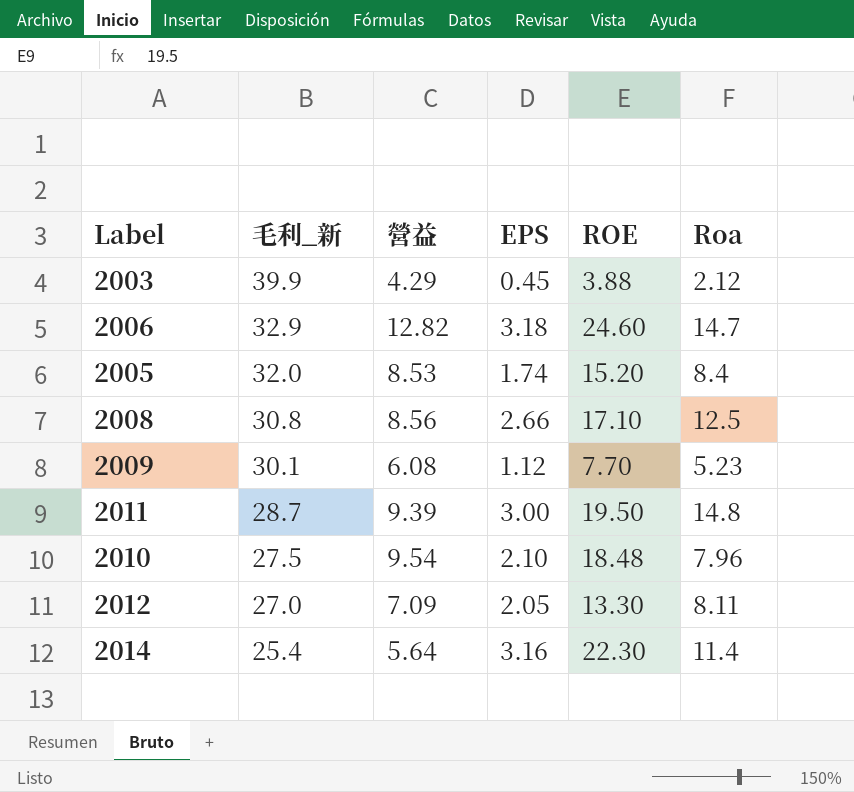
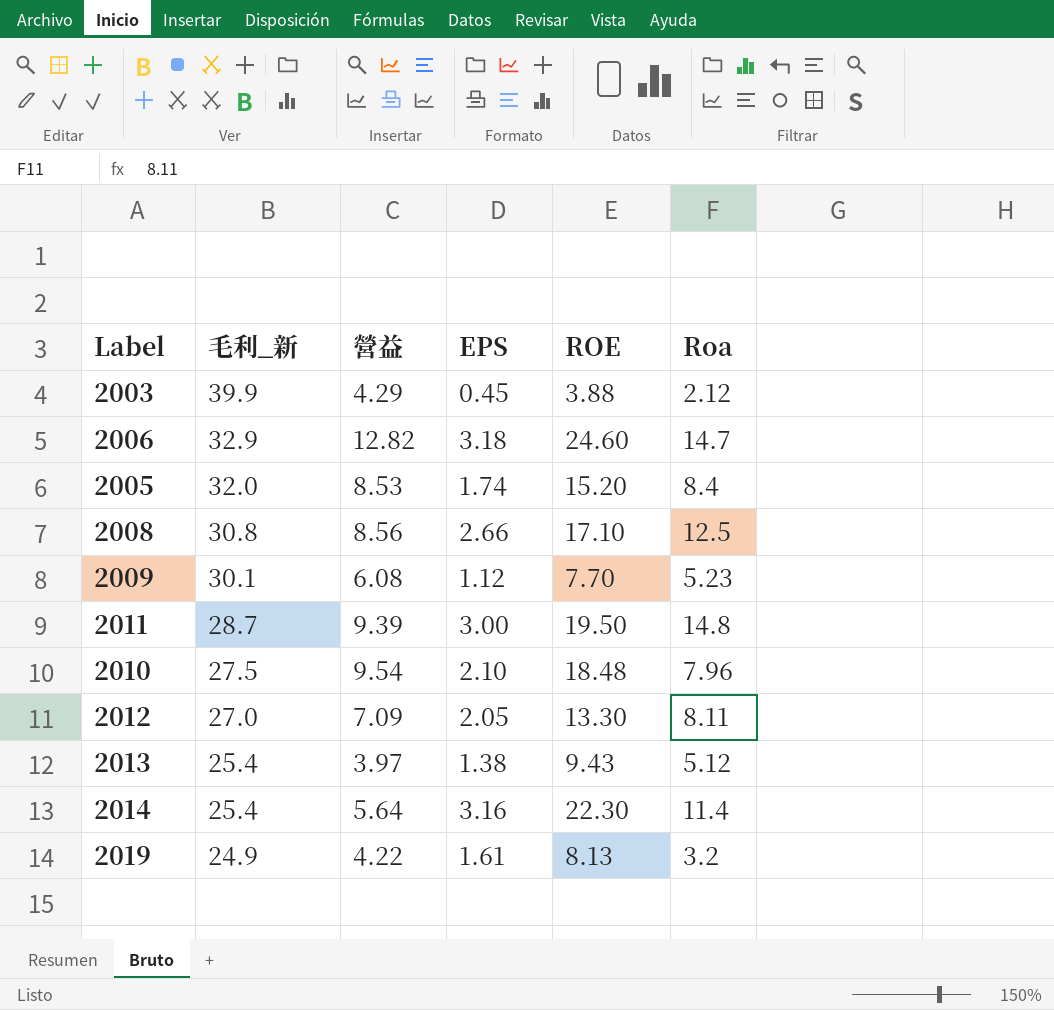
row 2013: none -> 25.4 | 3.97 | 1.38 | 9.43 | 5.12
row 2019: none -> 24.9 | 4.22 | 1.61 | 8.13 | 3.2

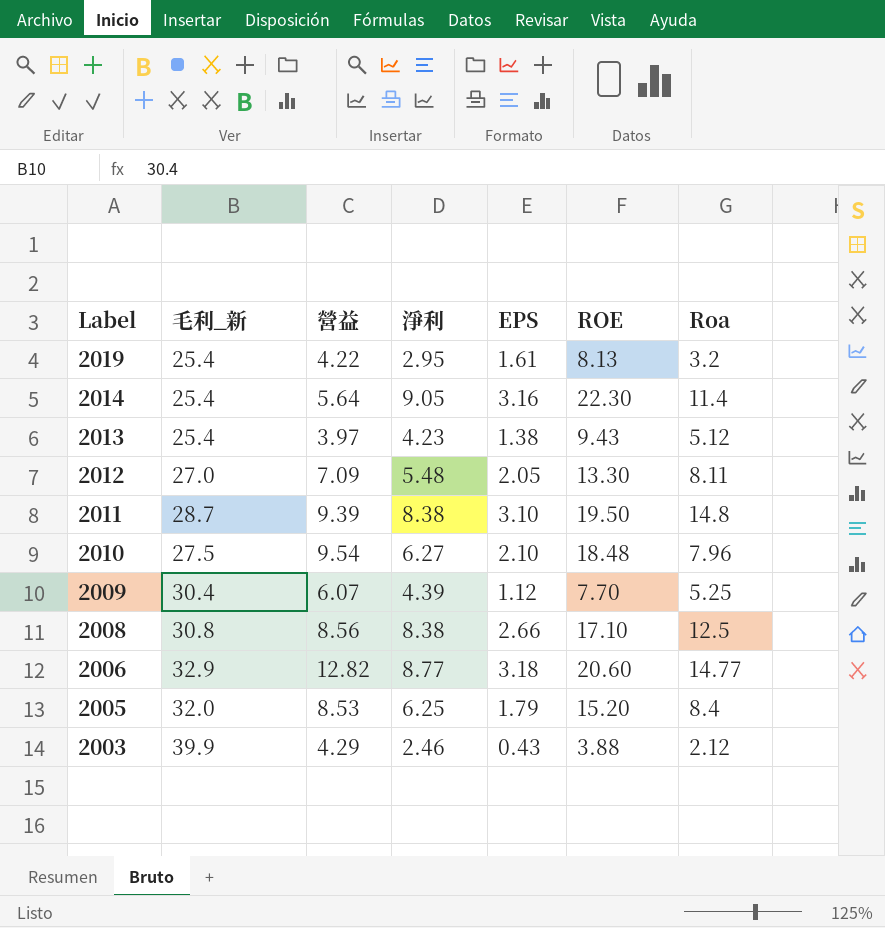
row order: 毛利_新 descending -> Label descending
column 淨利 | position: none -> 4
2019 | 毛利_新: 24.9 -> 25.4
2011 | EPS: 3.00 -> 3.10
2009 | 毛利_新: 30.1 -> 30.4
2009 | 營益: 6.08 -> 6.07
2009 | Roa: 5.23 -> 5.25
2006 | ROE: 24.60 -> 20.60
2006 | Roa: 14.7 -> 14.77
2005 | EPS: 1.74 -> 1.79
2003 | EPS: 0.45 -> 0.43

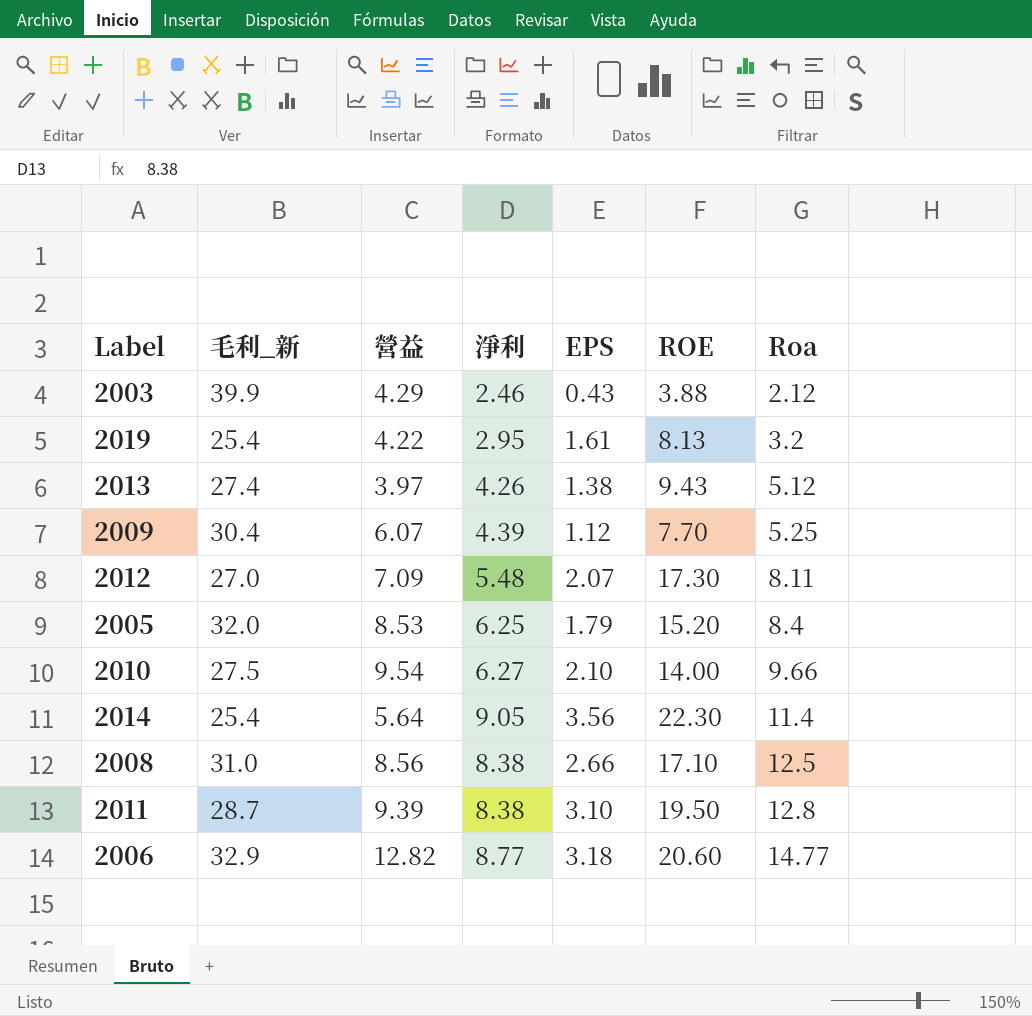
row order: Label descending -> Roa ascending
2013 | 毛利_新: 25.4 -> 27.4
2013 | 淨利: 4.23 -> 4.26
2012 | EPS: 2.05 -> 2.07
2012 | ROE: 13.30 -> 17.30
2010 | ROE: 18.48 -> 14.00
2010 | Roa: 7.96 -> 9.66
2014 | EPS: 3.16 -> 3.56
2008 | 毛利_新: 30.8 -> 31.0
2011 | Roa: 14.8 -> 12.8

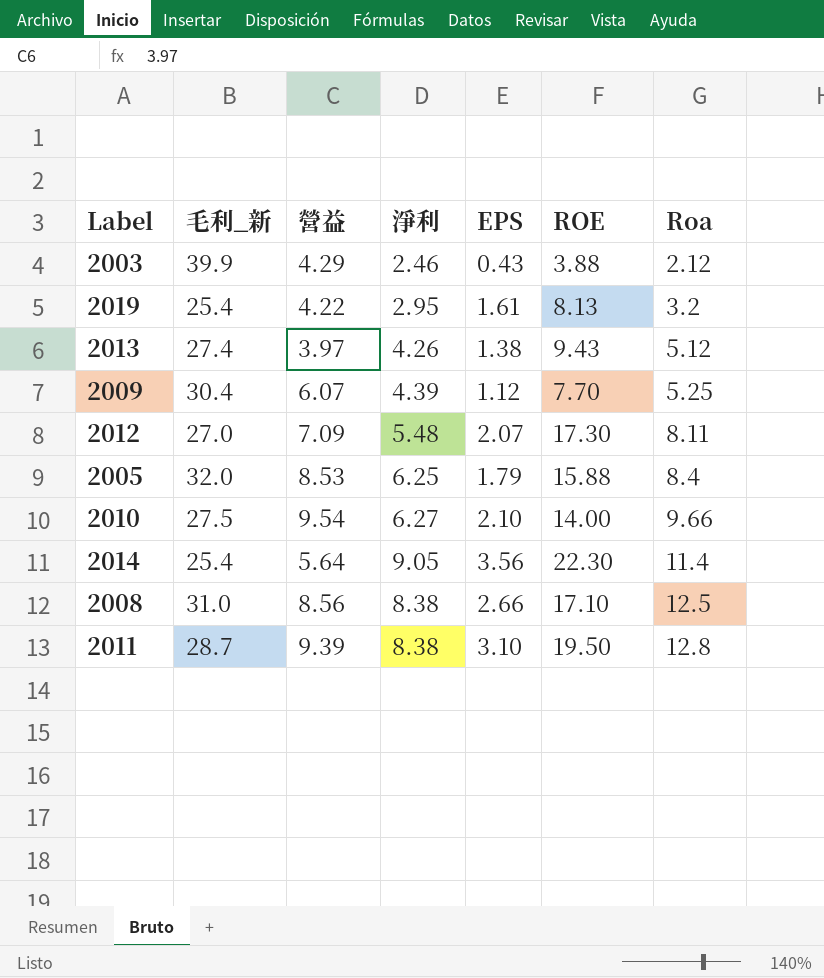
row 2006: 32.9 | 12.82 | 8.77 | 3.18 | 20.60 | 14.77 -> none
2005 | ROE: 15.20 -> 15.88

